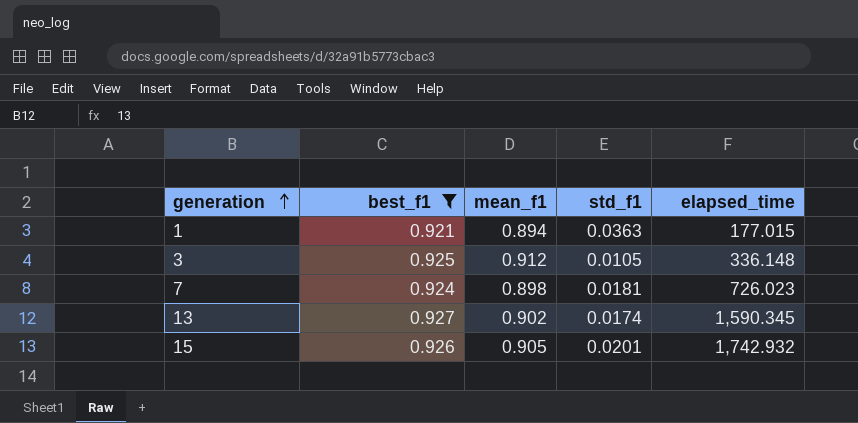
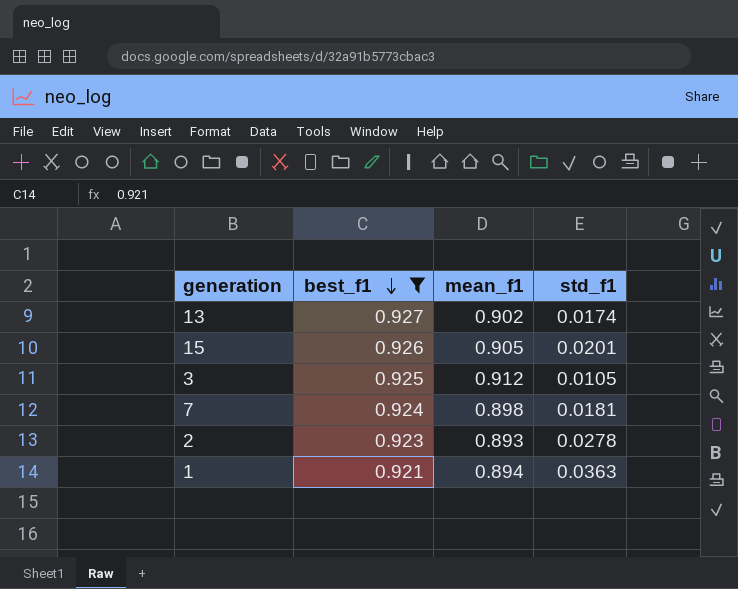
row order: generation ascending -> best_f1 descending
column elapsed_time | position: 5 -> none
row 2: none -> 0.923 | 0.893 | 0.0278

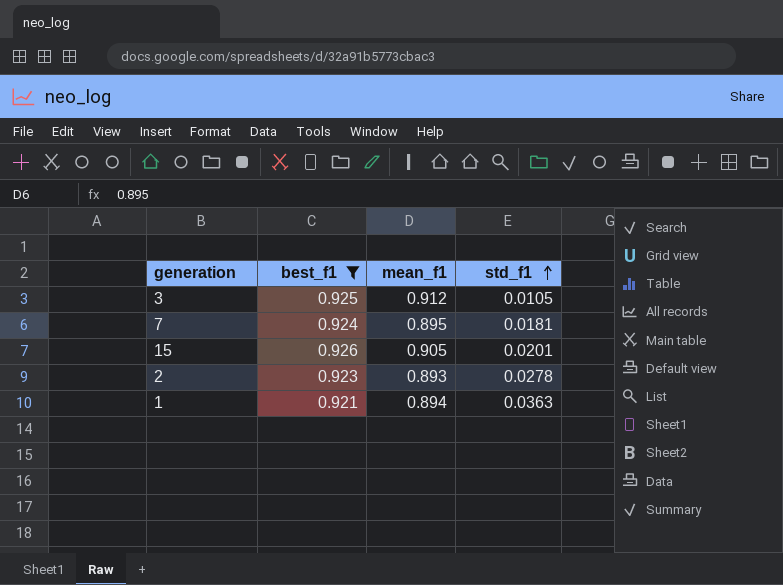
row order: best_f1 descending -> std_f1 ascending
row 13: 0.927 | 0.902 | 0.0174 -> none
7 | mean_f1: 0.898 -> 0.895

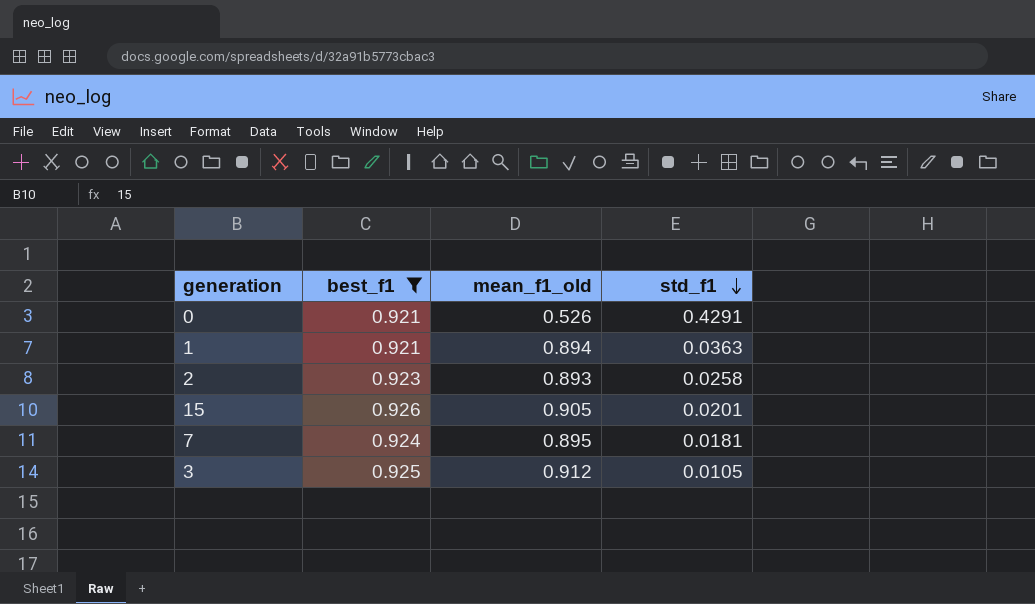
row order: std_f1 ascending -> std_f1 descending
column name: mean_f1 -> mean_f1_old
row 0: none -> 0.921 | 0.526 | 0.4291
2 | std_f1: 0.0278 -> 0.0258

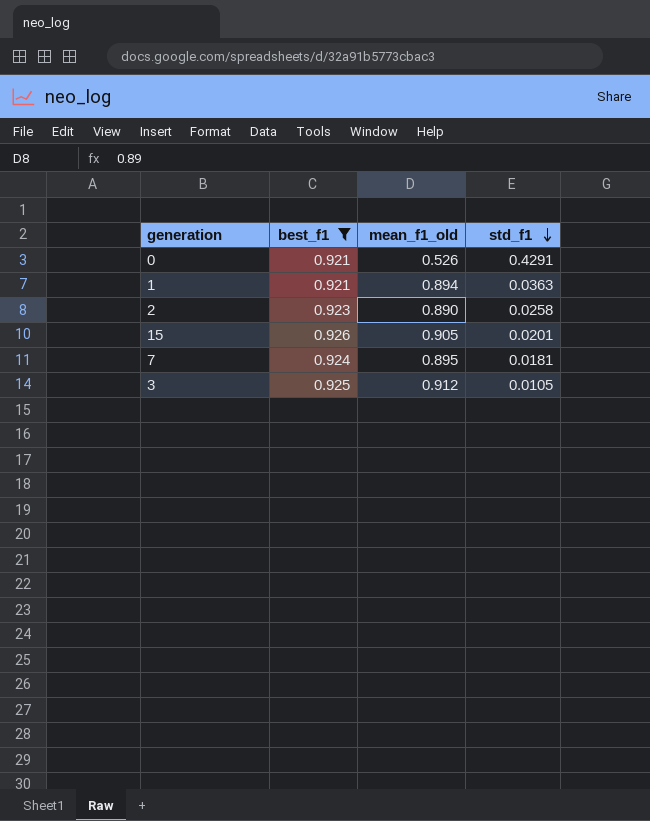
2 | mean_f1_old: 0.893 -> 0.890

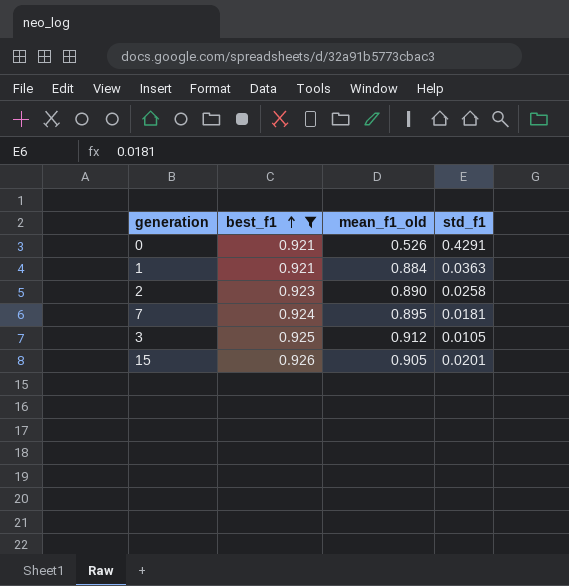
row order: std_f1 descending -> best_f1 ascending
1 | mean_f1_old: 0.894 -> 0.884

